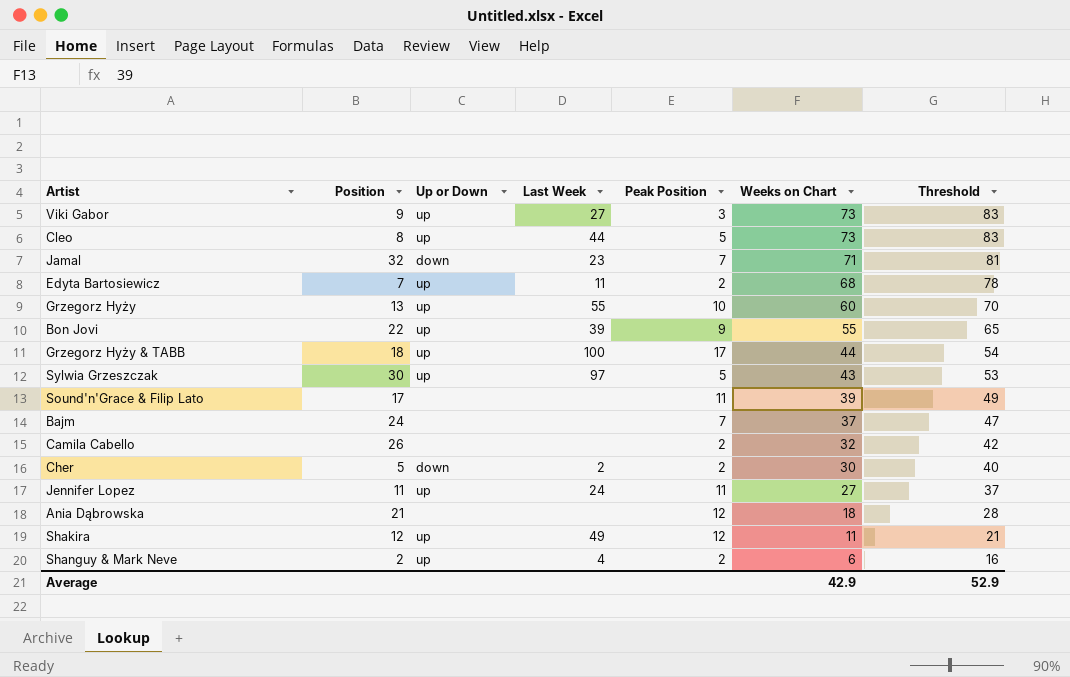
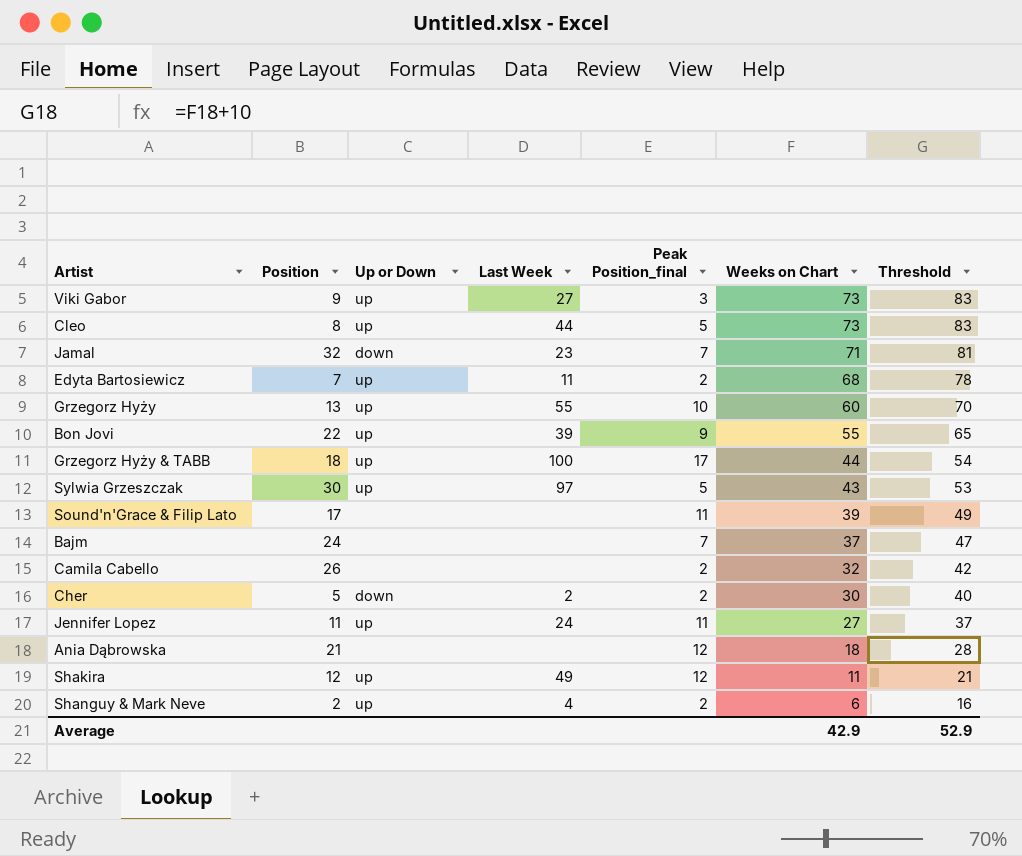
column name: Peak Position -> Peak Position_final

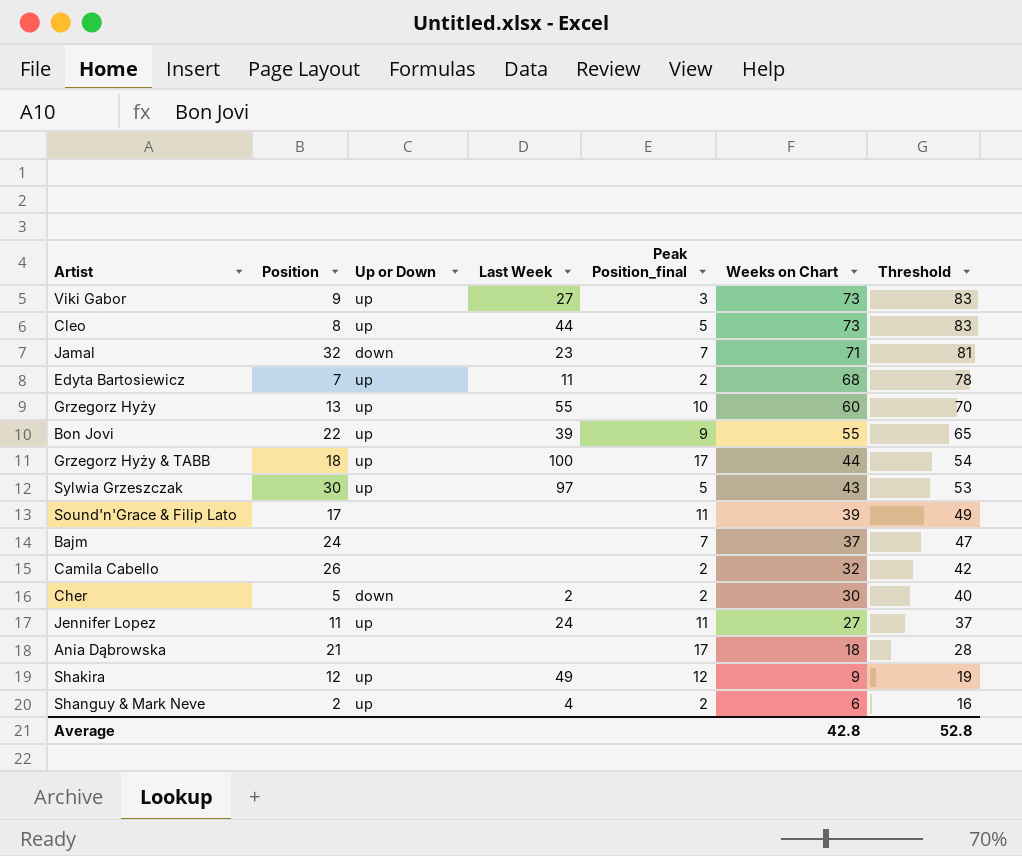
Ania Dąbrowska | Peak Position_final: 12 -> 17
Shakira | Weeks on Chart: 11 -> 9
Shakira | Threshold: 21 -> 19
Average | Weeks on Chart: 42.9 -> 42.8
Average | Threshold: 52.9 -> 52.8

